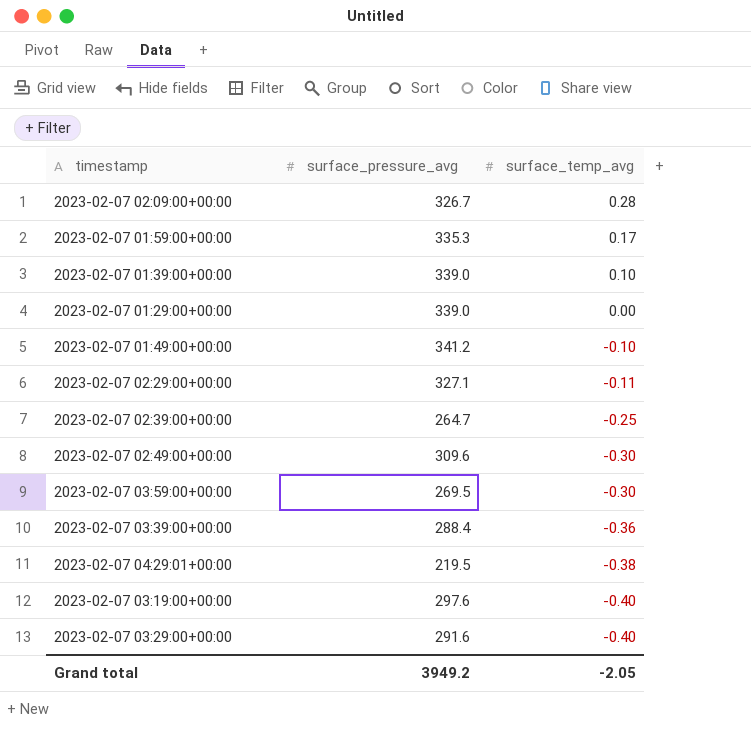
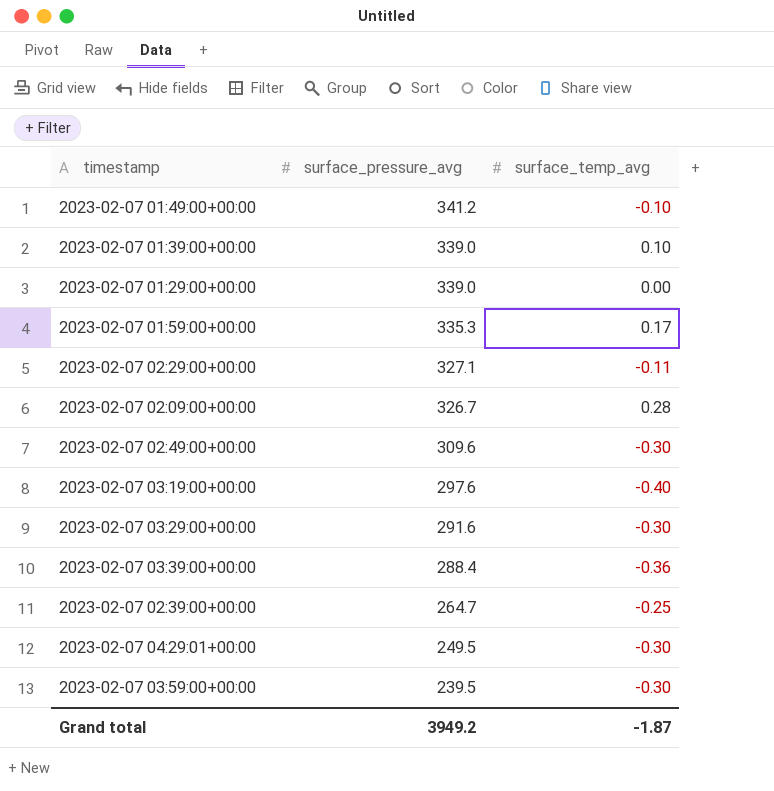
row order: surface_temp_avg descending -> surface_pressure_avg descending
2023-02-07 03:29:00+00:00 | surface_temp_avg: -0.40 -> -0.30
2023-02-07 04:29:01+00:00 | surface_pressure_avg: 219.5 -> 249.5
2023-02-07 04:29:01+00:00 | surface_temp_avg: -0.38 -> -0.30
2023-02-07 03:59:00+00:00 | surface_pressure_avg: 269.5 -> 239.5
Grand total | surface_temp_avg: -2.05 -> -1.87

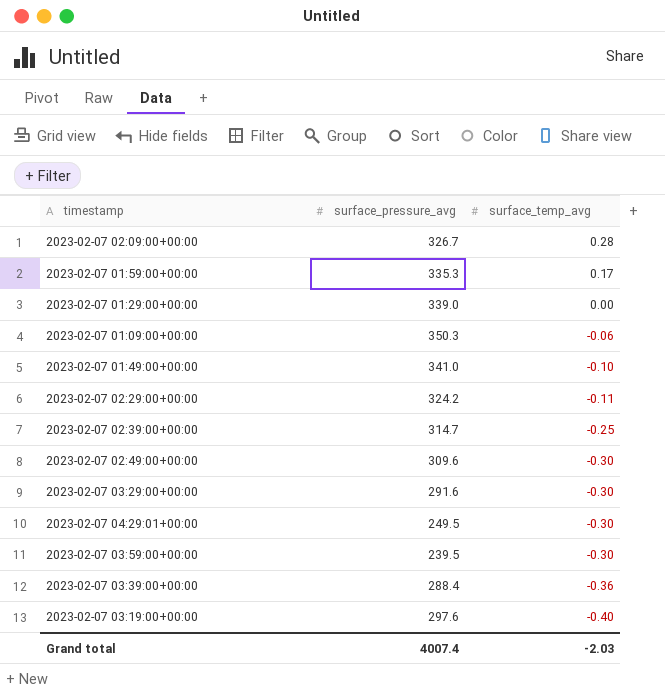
row order: surface_pressure_avg descending -> surface_temp_avg descending
row 2023-02-07 01:39:00+00:00: 339.0 | 0.10 -> none
row 2023-02-07 01:09:00+00:00: none -> 350.3 | -0.06
2023-02-07 01:49:00+00:00 | surface_pressure_avg: 341.2 -> 341.0
2023-02-07 02:29:00+00:00 | surface_pressure_avg: 327.1 -> 324.2
2023-02-07 02:39:00+00:00 | surface_pressure_avg: 264.7 -> 314.7
Grand total | surface_pressure_avg: 3949.2 -> 4007.4
Grand total | surface_temp_avg: -1.87 -> -2.03

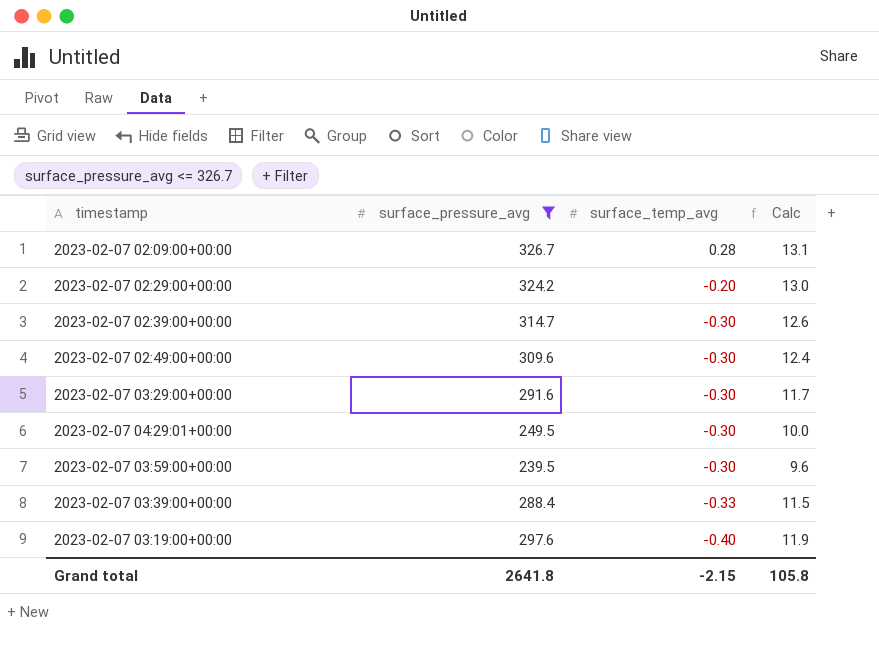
filter: none -> surface_pressure_avg <= 326.7
column Calc | formula: none -> [surface_pressure_avg] * 0.04
2023-02-07 02:29:00+00:00 | surface_temp_avg: -0.11 -> -0.20
2023-02-07 02:39:00+00:00 | surface_temp_avg: -0.25 -> -0.30
2023-02-07 03:39:00+00:00 | surface_temp_avg: -0.36 -> -0.33
Grand total | surface_pressure_avg: 4007.4 -> 2641.8
Grand total | surface_temp_avg: -2.03 -> -2.15

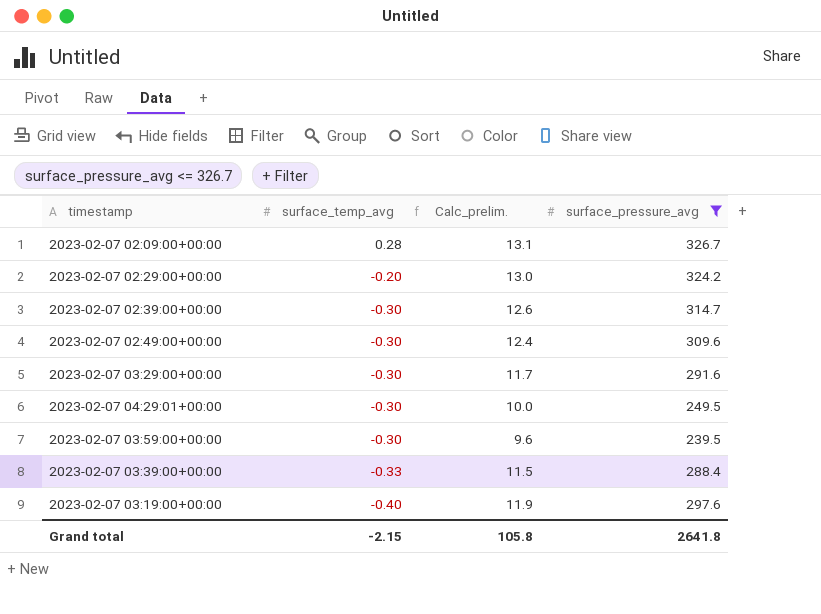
column name: Calc -> Calc_prelim.
column surface_pressure_avg | position: 2 -> 4

